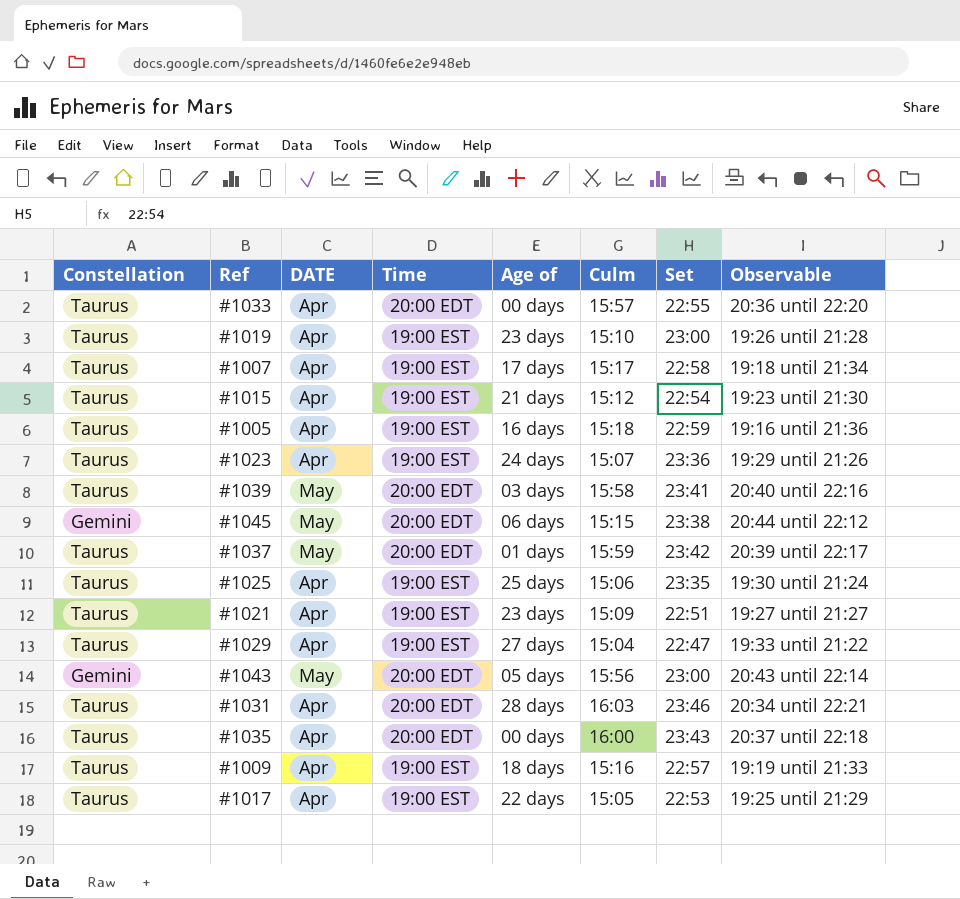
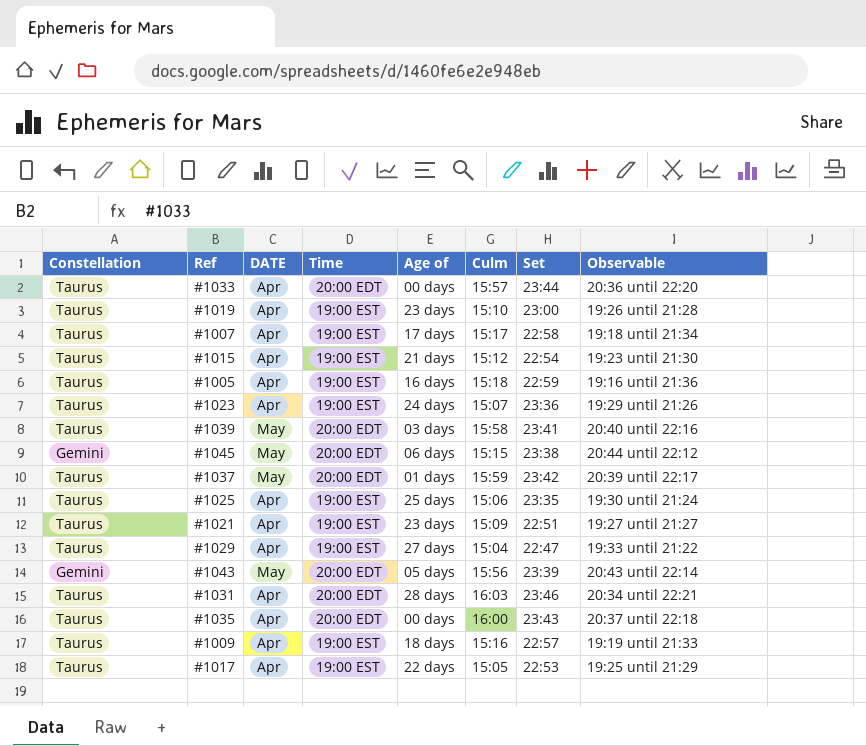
#1033 | Set: 22:55 -> 23:44
#1043 | Set: 23:00 -> 23:39

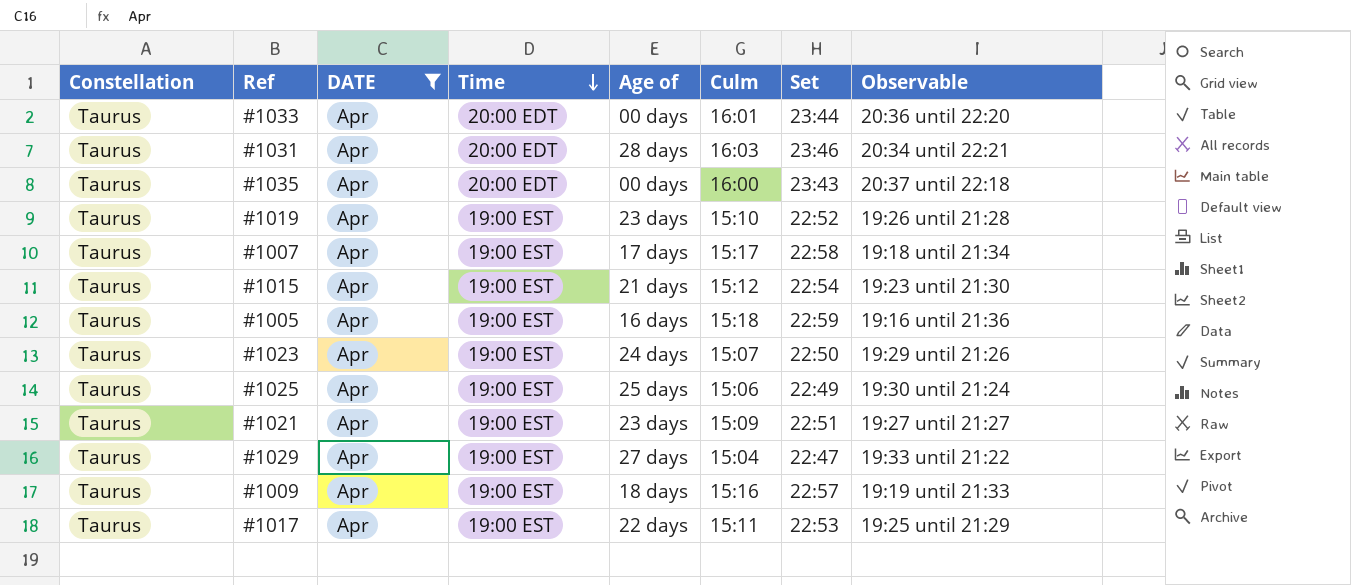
filter: none -> DATE = Apr
row order: none -> Time descending
#1033 | Culm: 15:57 -> 16:01
#1019 | Set: 23:00 -> 22:52
#1023 | Set: 23:36 -> 22:50
#1025 | Set: 23:35 -> 22:49
#1017 | Culm: 15:05 -> 15:11

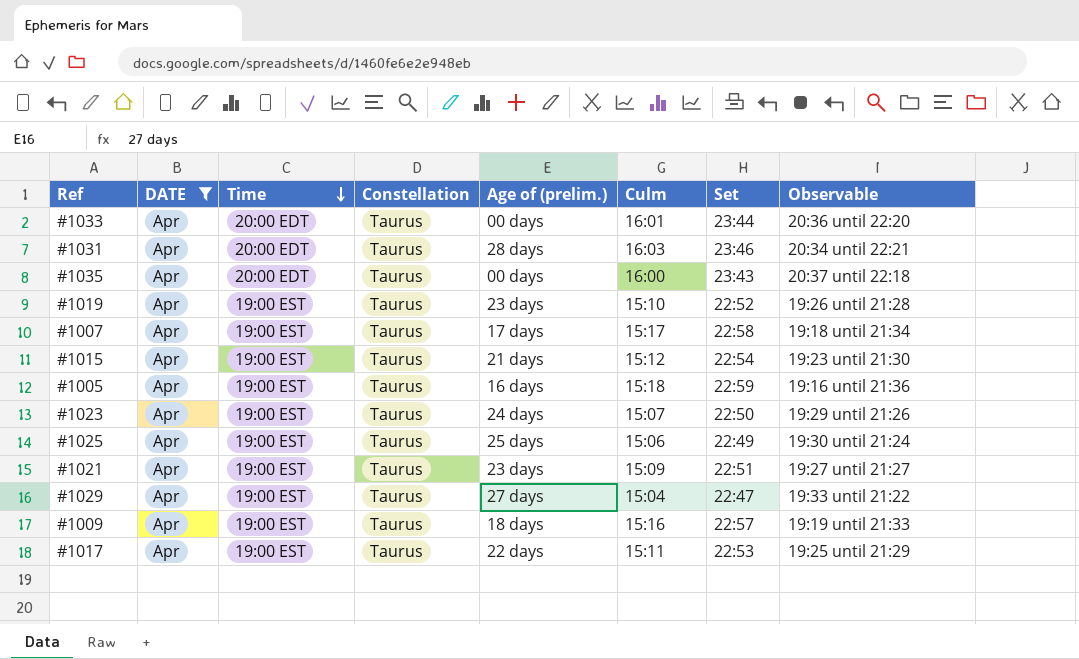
column Constellation | position: 1 -> 4
column name: Age of -> Age of (prelim.)

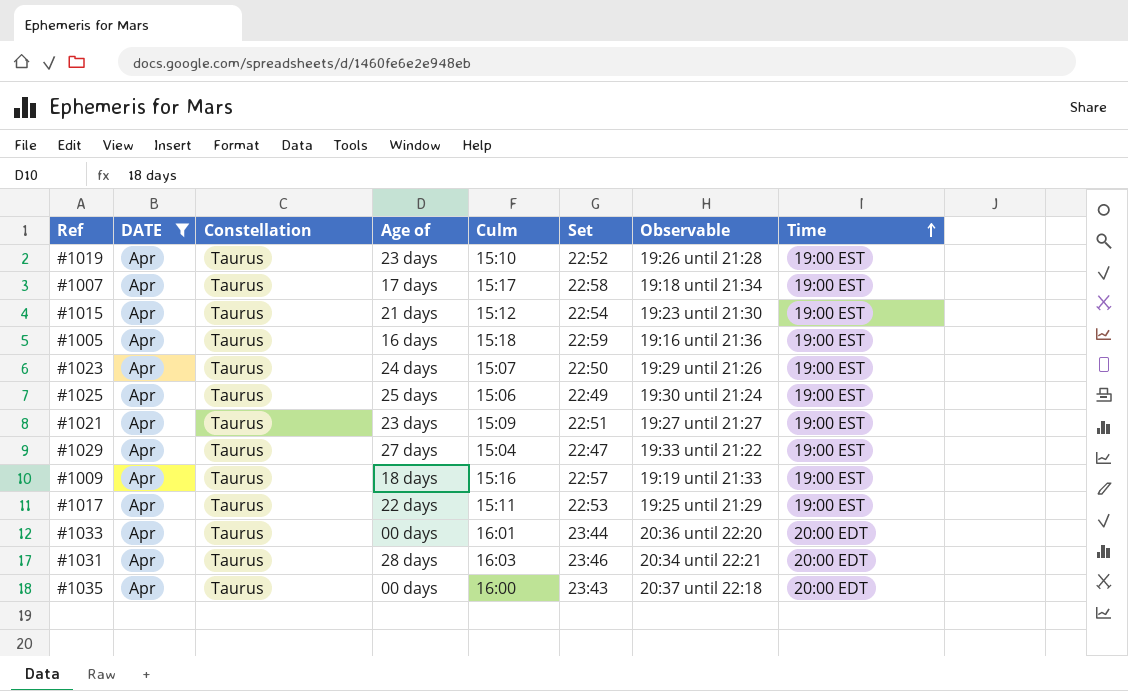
row order: Time descending -> Time ascending
column name: Age of (prelim.) -> Age of
column Time | position: 3 -> 8

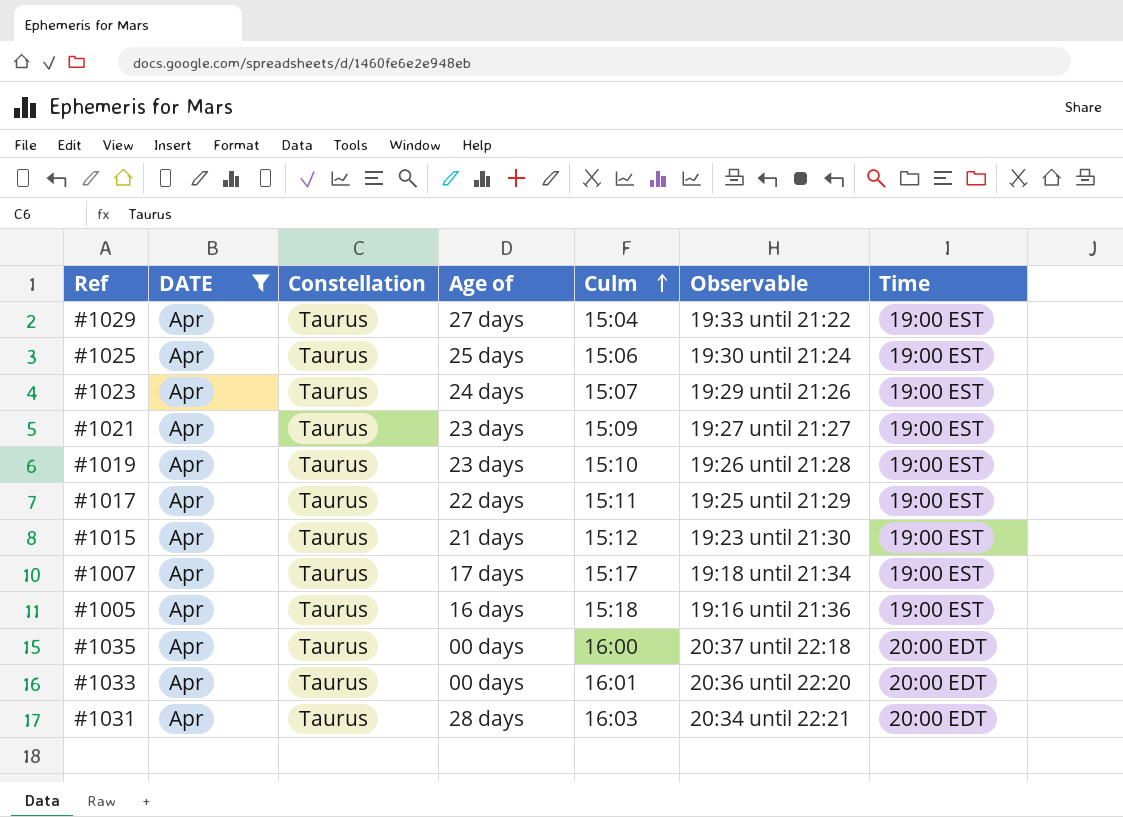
row order: Time ascending -> Culm ascending
column Set | position: 6 -> none
row #1009: Apr | Taurus | 18 days | 15:16 | 22:57 | 19:19 until 21:33 | 19:00 EST -> none

